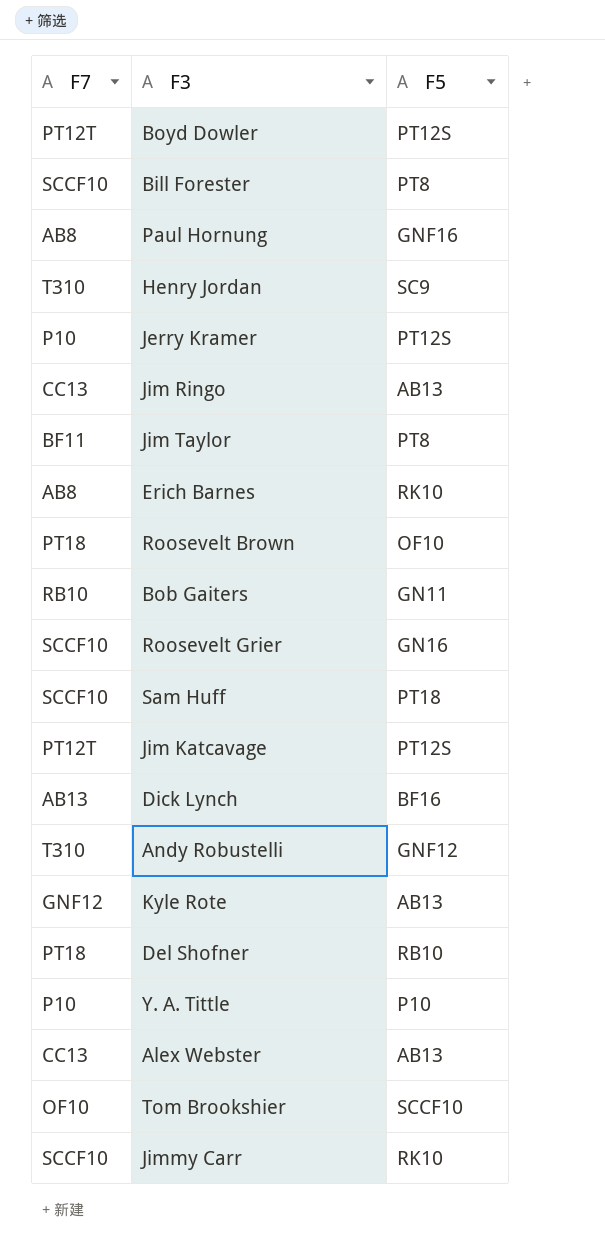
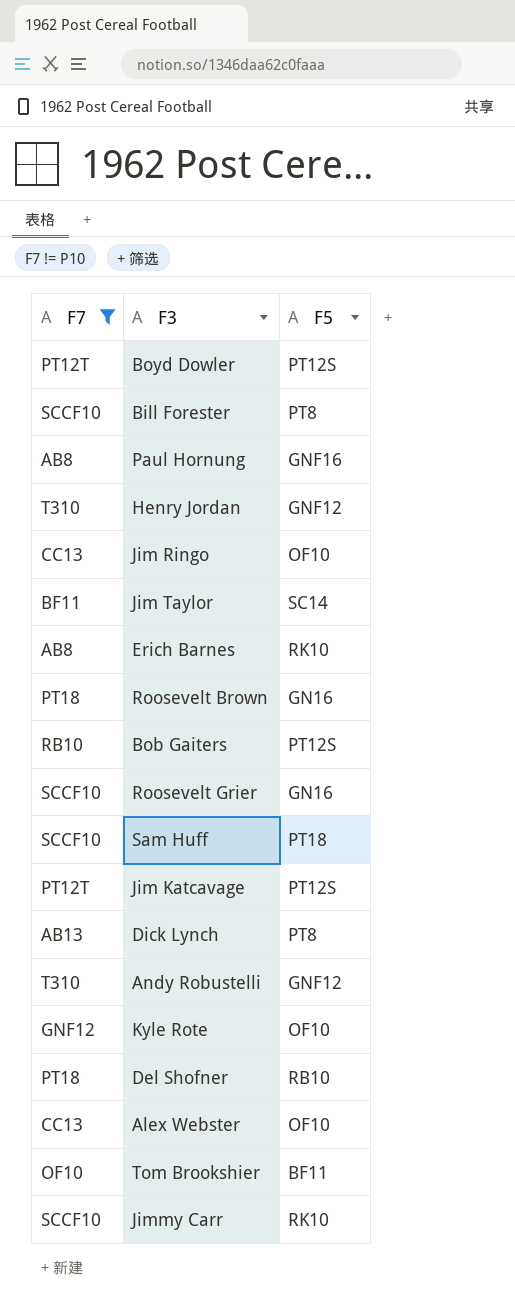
filter: none -> F7 != P10
Henry Jordan | F5: SC9 -> GNF12
Jim Ringo | F5: AB13 -> OF10
Jim Taylor | F5: PT8 -> SC14
Roosevelt Brown | F5: OF10 -> GN16
Bob Gaiters | F5: GN11 -> PT12S
Dick Lynch | F5: BF16 -> PT8
Kyle Rote | F5: AB13 -> OF10
Alex Webster | F5: AB13 -> OF10
Tom Brookshier | F5: SCCF10 -> BF11

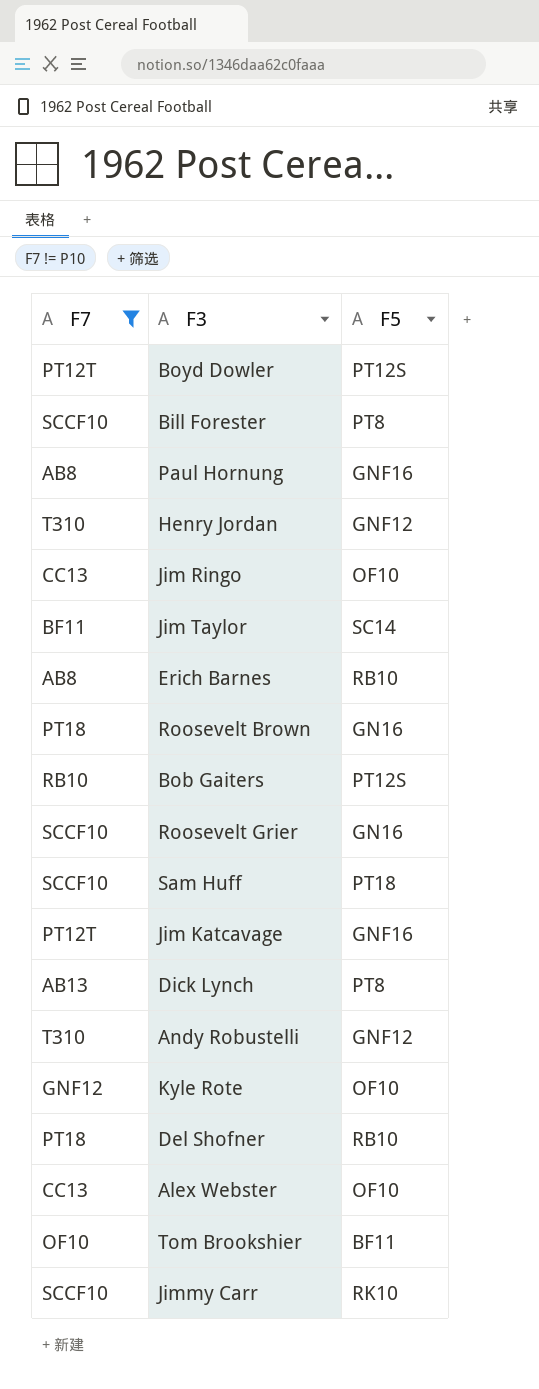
Erich Barnes | F5: RK10 -> RB10
Jim Katcavage | F5: PT12S -> GNF16

